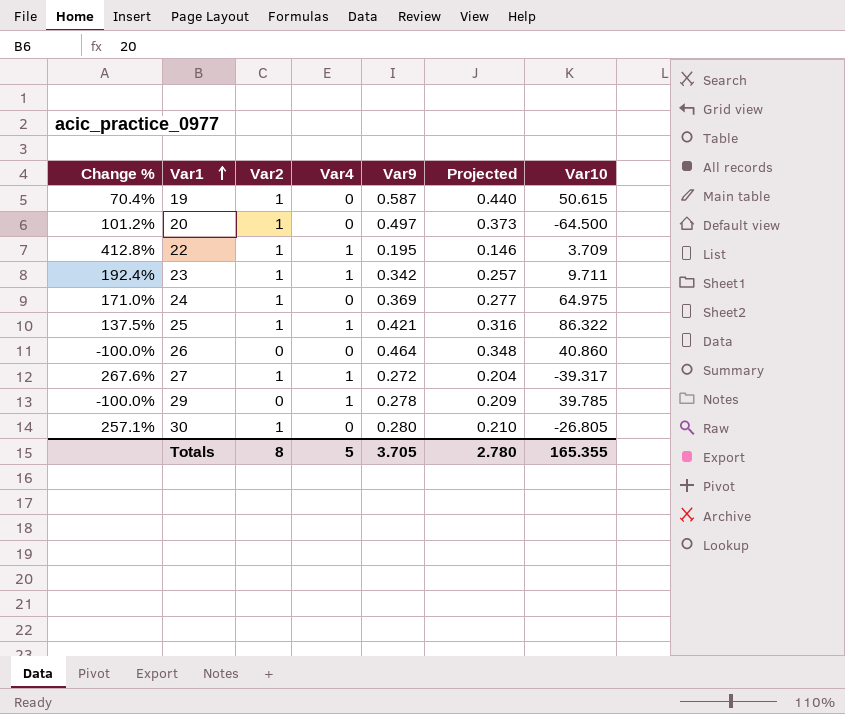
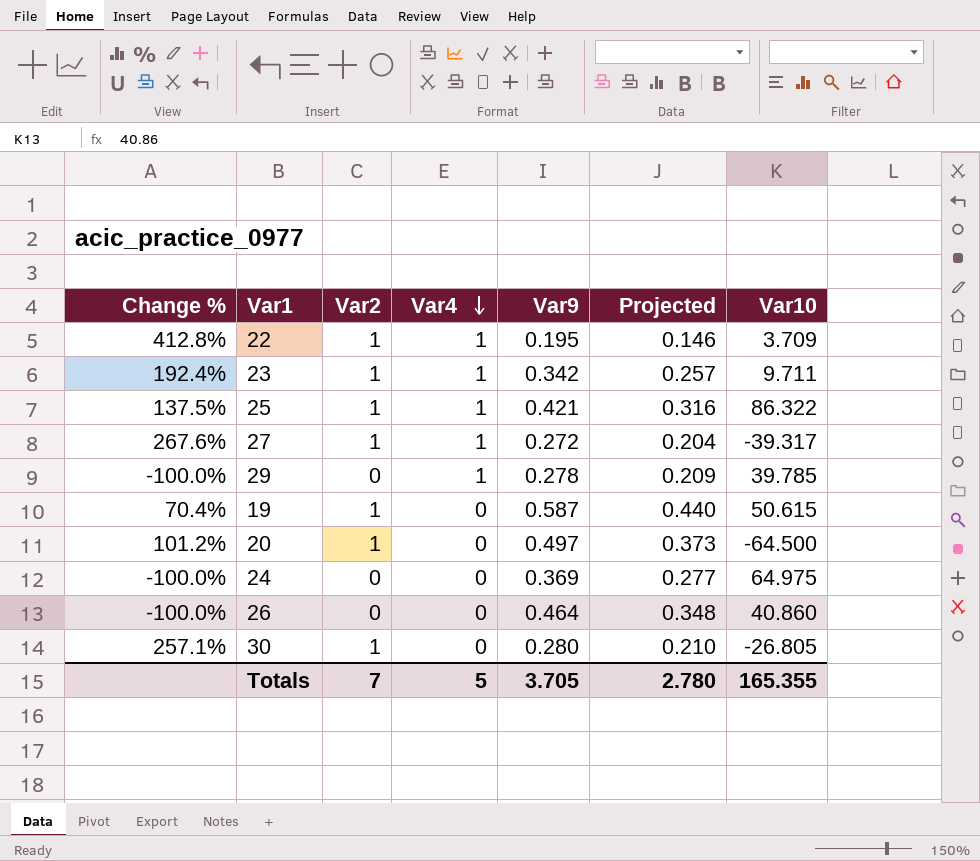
row order: Var1 ascending -> Var4 descending
24 | Change %: 171.0% -> -100.0%
24 | Var2: 1 -> 0
Totals | Var2: 8 -> 7

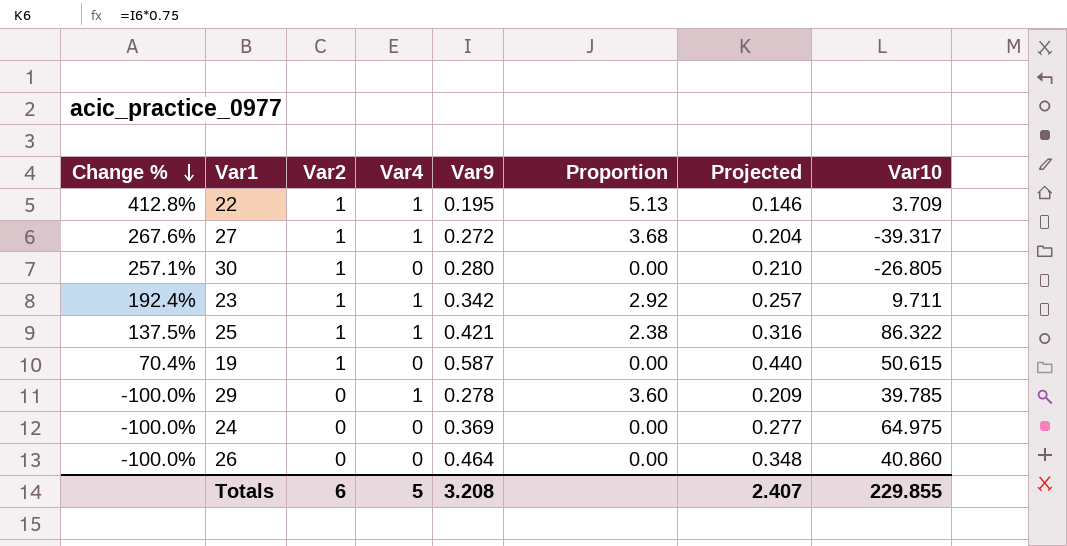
row order: Var4 descending -> Change % descending
column Proportion | formula: none -> [Var4] / [Var9]
row 20: 101.2% | 1 | 0 | 0.497 | 0.373 | -64.500 -> none
Totals | Var2: 7 -> 6
Totals | Var9: 3.705 -> 3.208
Totals | Projected: 2.780 -> 2.407
Totals | Var10: 165.355 -> 229.855

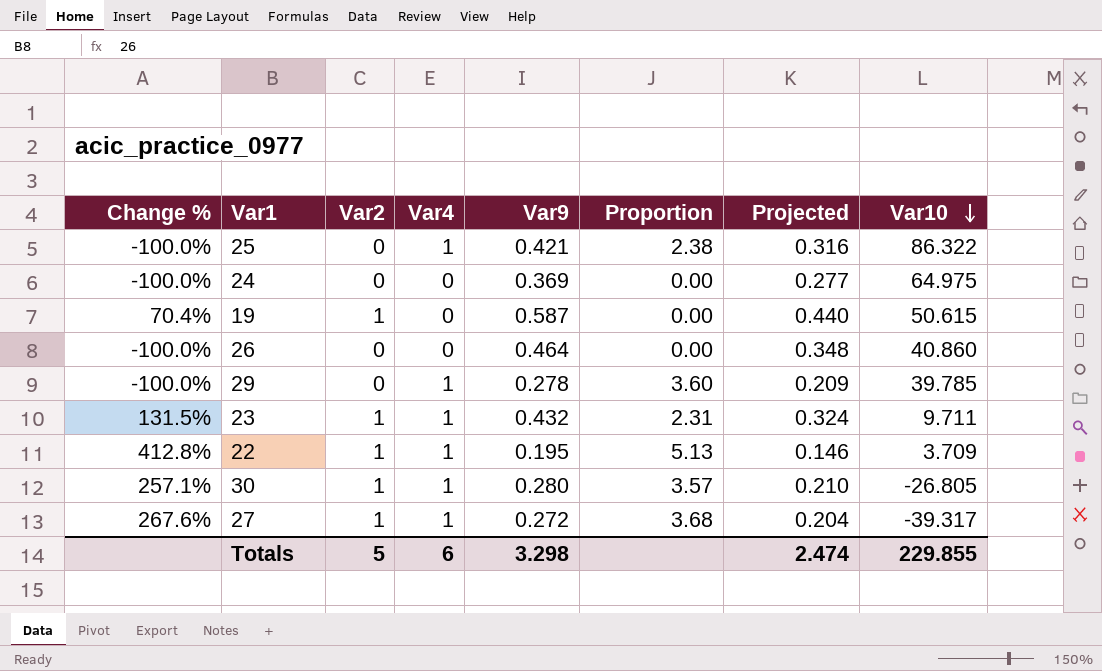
row order: Change % descending -> Var10 descending
25 | Change %: 137.5% -> -100.0%
25 | Var2: 1 -> 0
23 | Change %: 192.4% -> 131.5%
23 | Var9: 0.342 -> 0.432
23 | Proportion: 2.92 -> 2.31
23 | Projected: 0.257 -> 0.324
30 | Var4: 0 -> 1
30 | Proportion: 0.00 -> 3.57
Totals | Var2: 6 -> 5
Totals | Var4: 5 -> 6
Totals | Var9: 3.208 -> 3.298
Totals | Projected: 2.407 -> 2.474

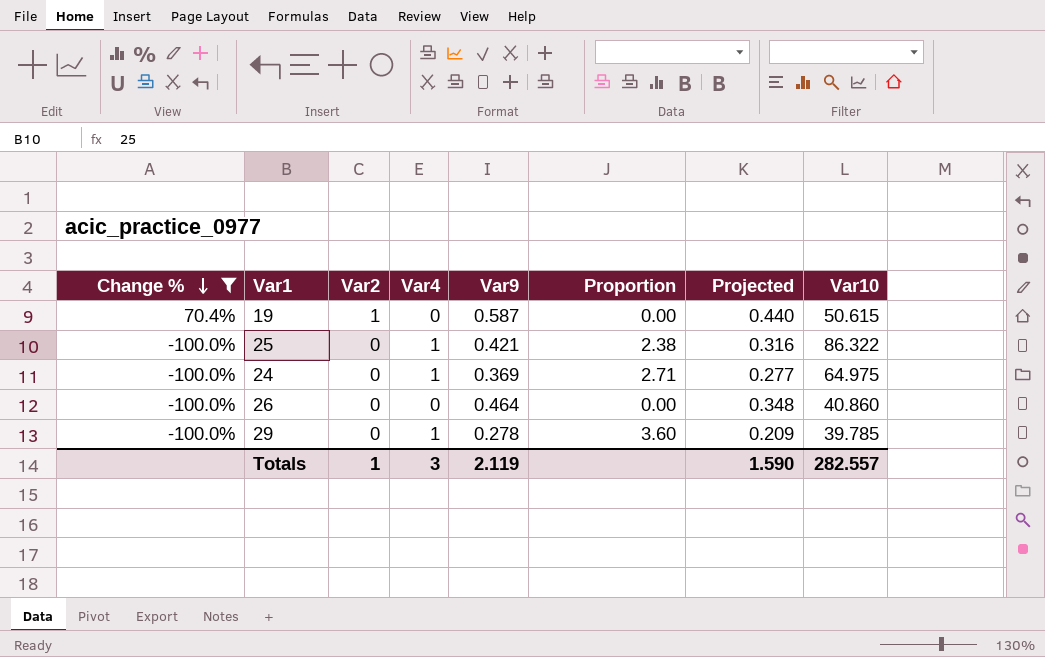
filter: none -> Change % <= 70.4%
row order: Var10 descending -> Change % descending
24 | Var4: 0 -> 1
24 | Proportion: 0.00 -> 2.71
Totals | Var2: 5 -> 1
Totals | Var4: 6 -> 3
Totals | Var9: 3.298 -> 2.119
Totals | Projected: 2.474 -> 1.590
Totals | Var10: 229.855 -> 282.557

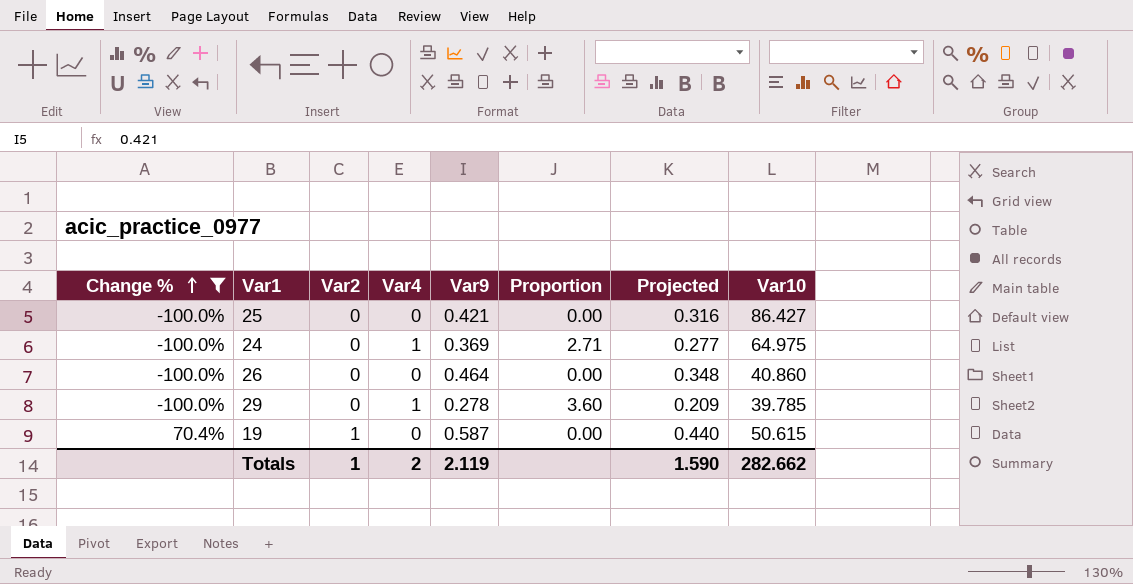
row order: Change % descending -> Change % ascending
25 | Var4: 1 -> 0
25 | Proportion: 2.38 -> 0.00
25 | Var10: 86.322 -> 86.427
Totals | Var4: 3 -> 2
Totals | Var10: 282.557 -> 282.662

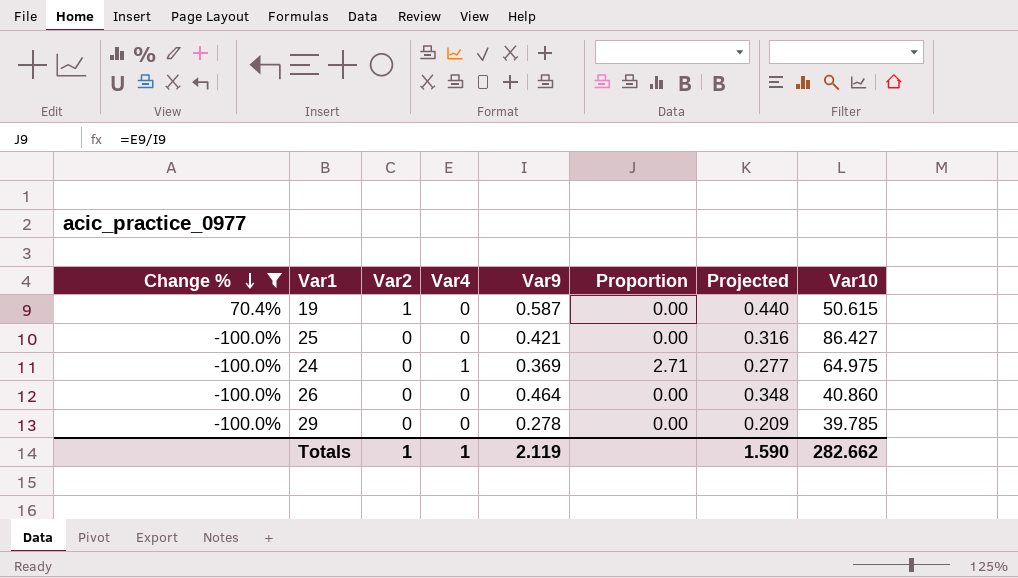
row order: Change % ascending -> Change % descending
29 | Var4: 1 -> 0
29 | Proportion: 3.60 -> 0.00
Totals | Var4: 2 -> 1

